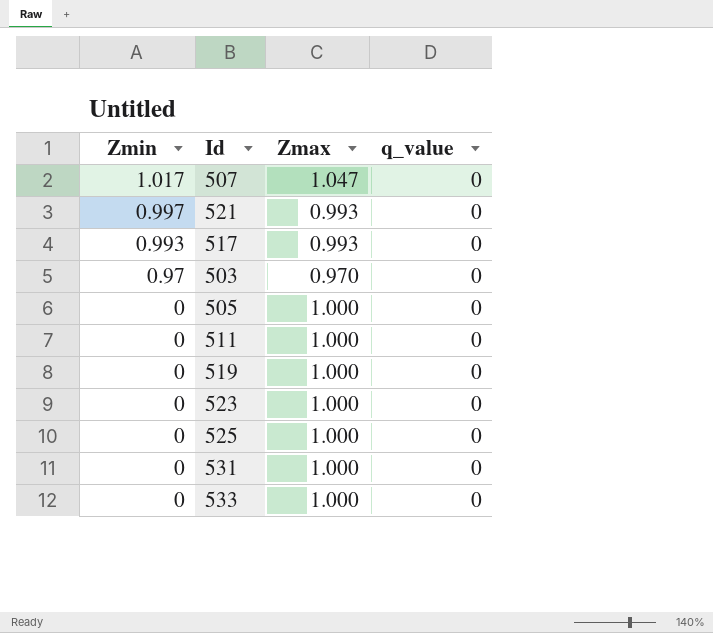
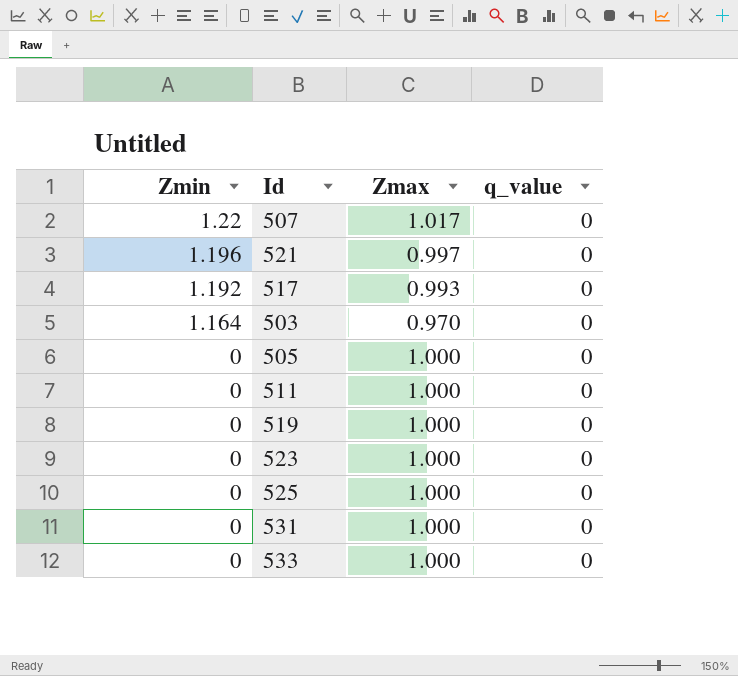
507 | Zmin: 1.017 -> 1.22
507 | Zmax: 1.047 -> 1.017
521 | Zmin: 0.997 -> 1.196
521 | Zmax: 0.993 -> 0.997
517 | Zmin: 0.993 -> 1.192
503 | Zmin: 0.97 -> 1.164

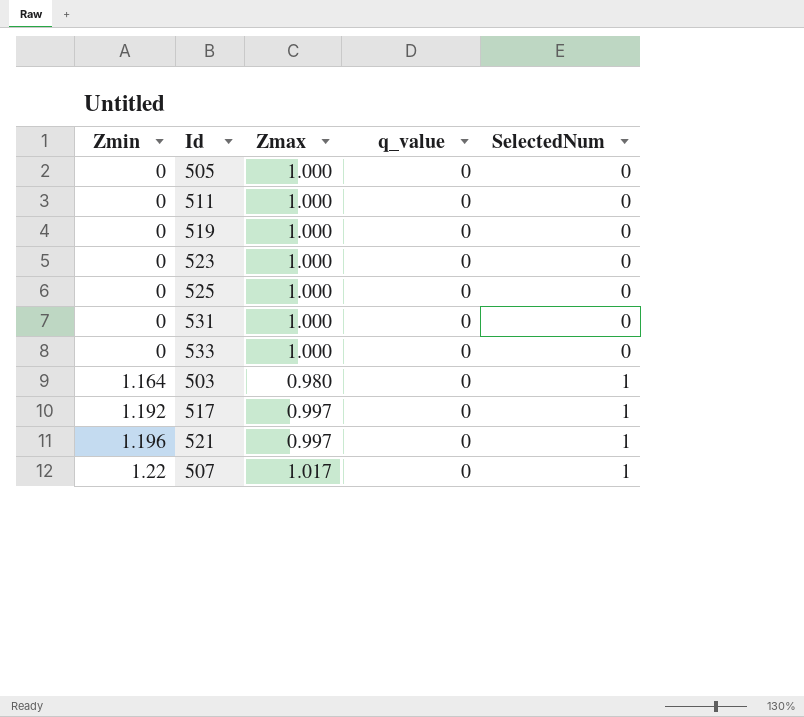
row order: Zmin descending -> Zmin ascending
column SelectedNum | position: none -> 5
503 | Zmax: 0.970 -> 0.980
517 | Zmax: 0.993 -> 0.997

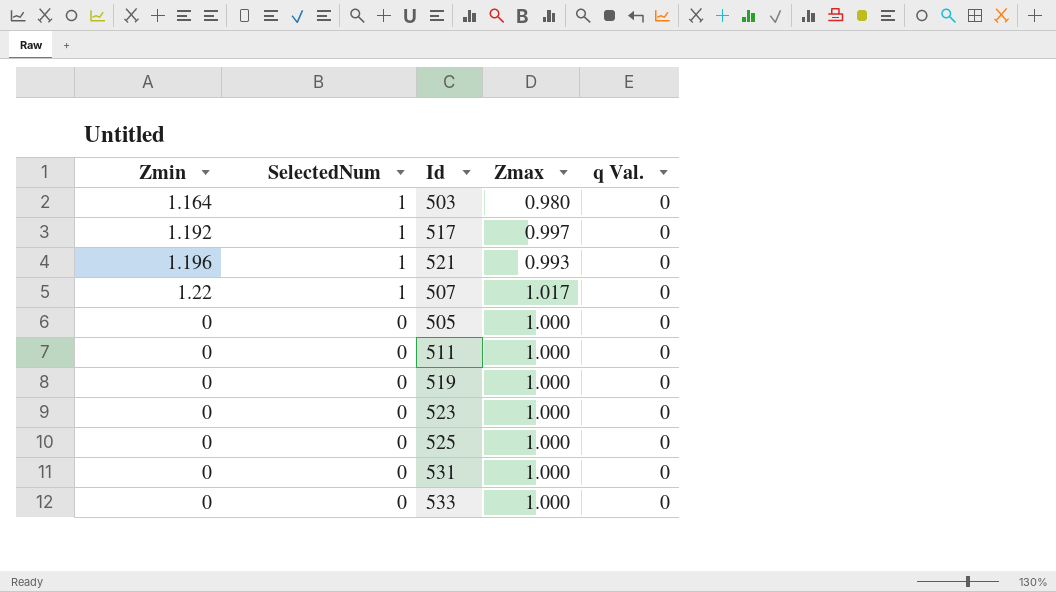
row order: Zmin ascending -> SelectedNum descending
column SelectedNum | position: 5 -> 2
column name: q_value -> q Val.
521 | Zmax: 0.997 -> 0.993

